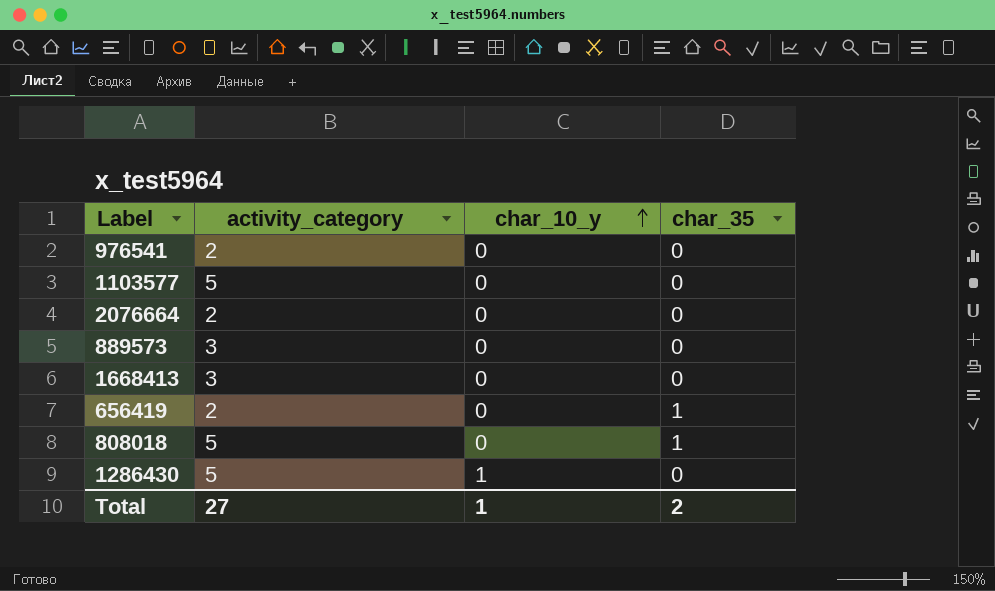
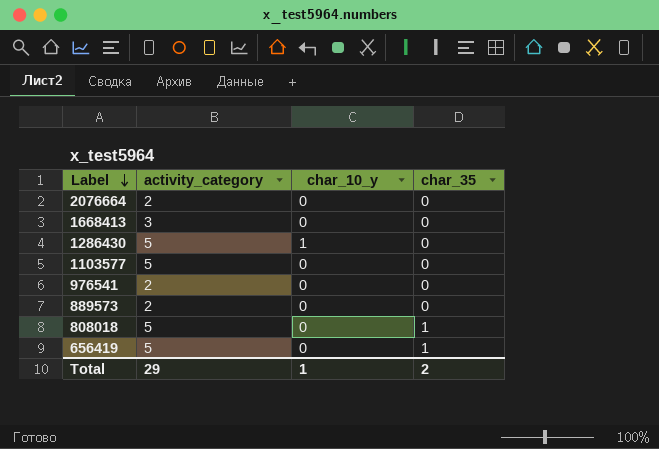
row order: char_10_y ascending -> Label descending
889573 | activity_category: 3 -> 2
656419 | activity_category: 2 -> 5
Total | activity_category: 27 -> 29

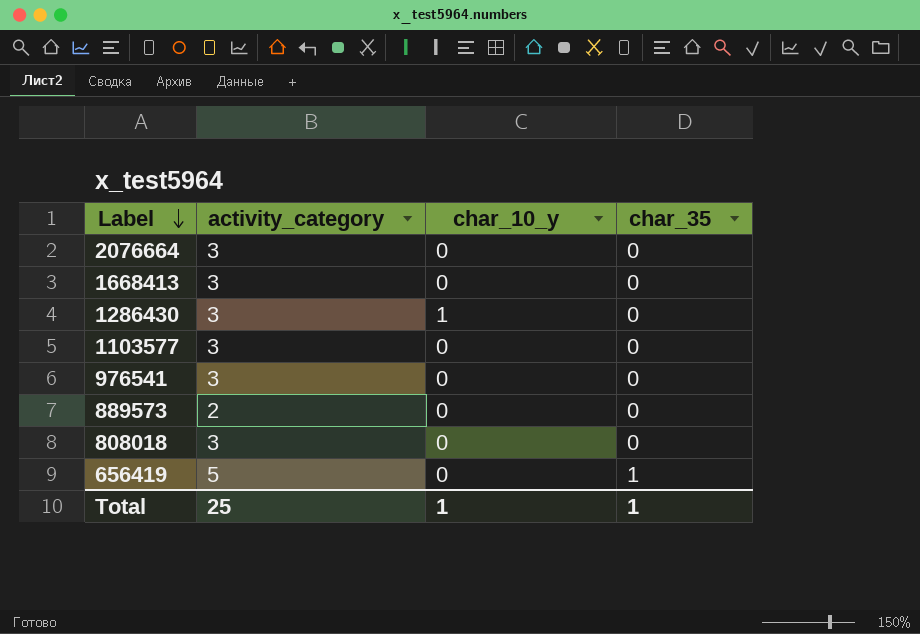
2076664 | activity_category: 2 -> 3
1286430 | activity_category: 5 -> 3
1103577 | activity_category: 5 -> 3
976541 | activity_category: 2 -> 3
808018 | activity_category: 5 -> 3
808018 | char_35: 1 -> 0
Total | activity_category: 29 -> 25
Total | char_35: 2 -> 1

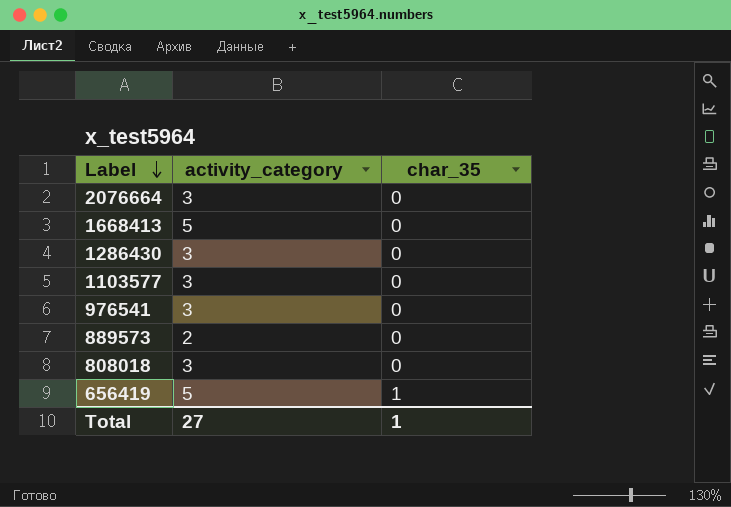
column char_10_y | position: 3 -> none
1668413 | activity_category: 3 -> 5
Total | activity_category: 25 -> 27

